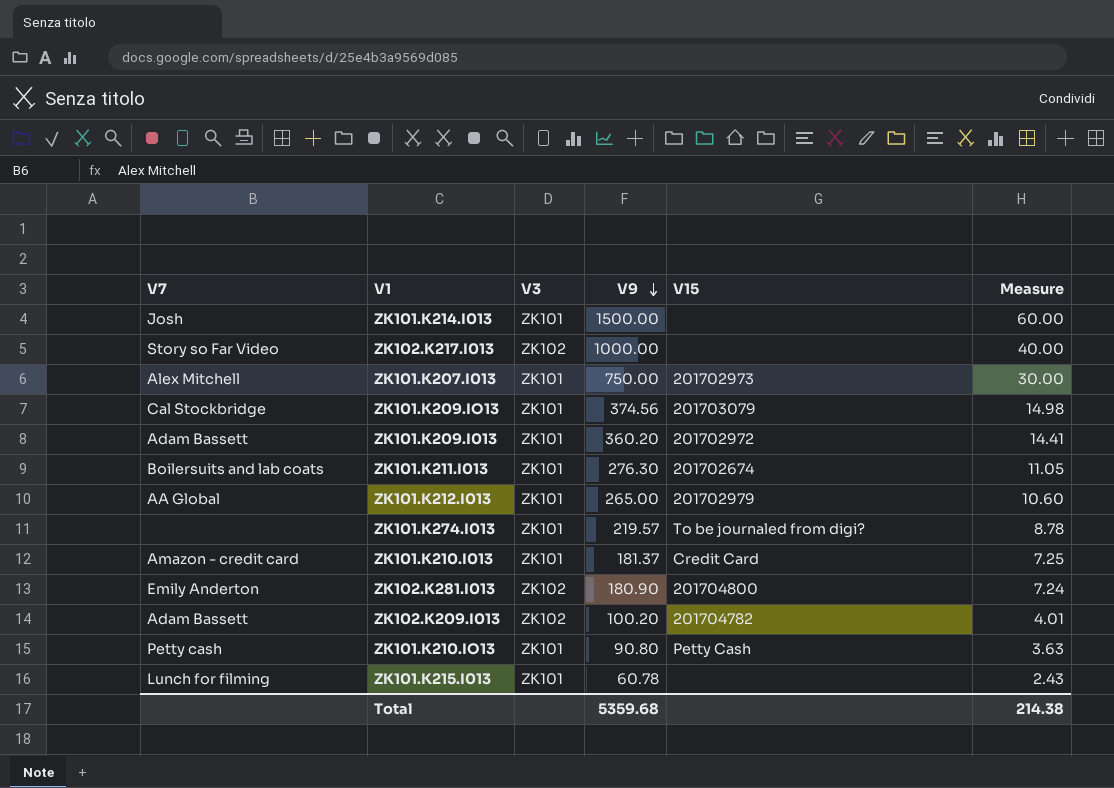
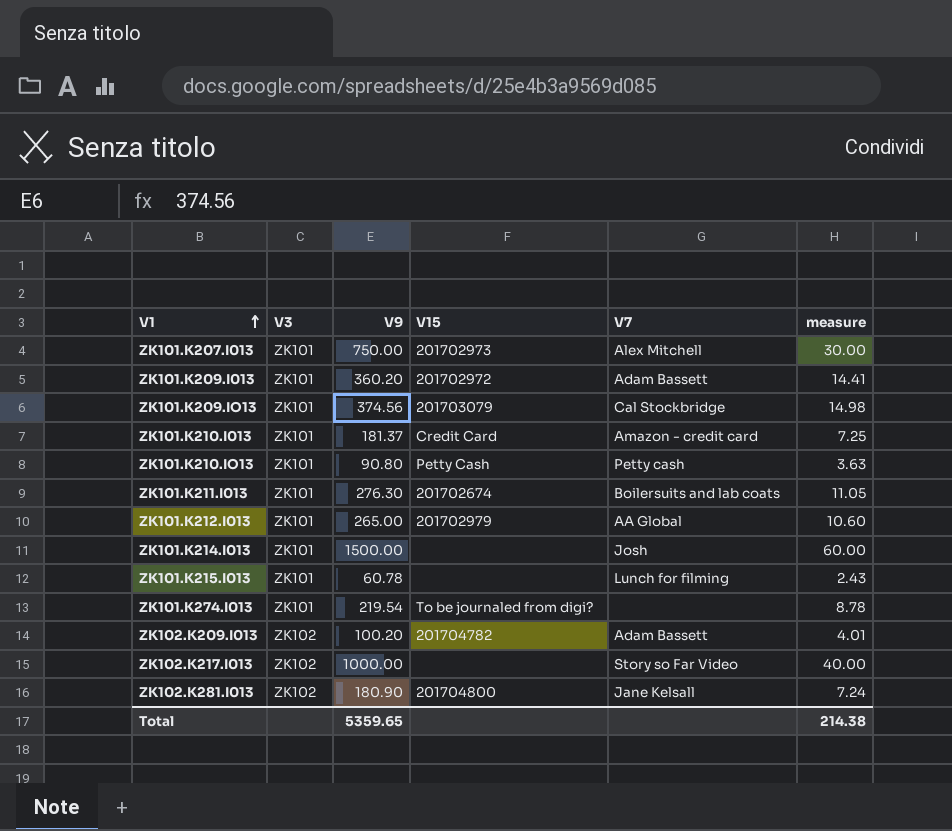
row order: V9 descending -> V1 ascending
column V7 | position: 1 -> 5
column name: Measure -> measure
ZK101.K274.I013 | V9: 219.57 -> 219.54
ZK102.K281.I013 | V7: Emily Anderton -> Jane Kelsall
Total | V9: 5359.68 -> 5359.65

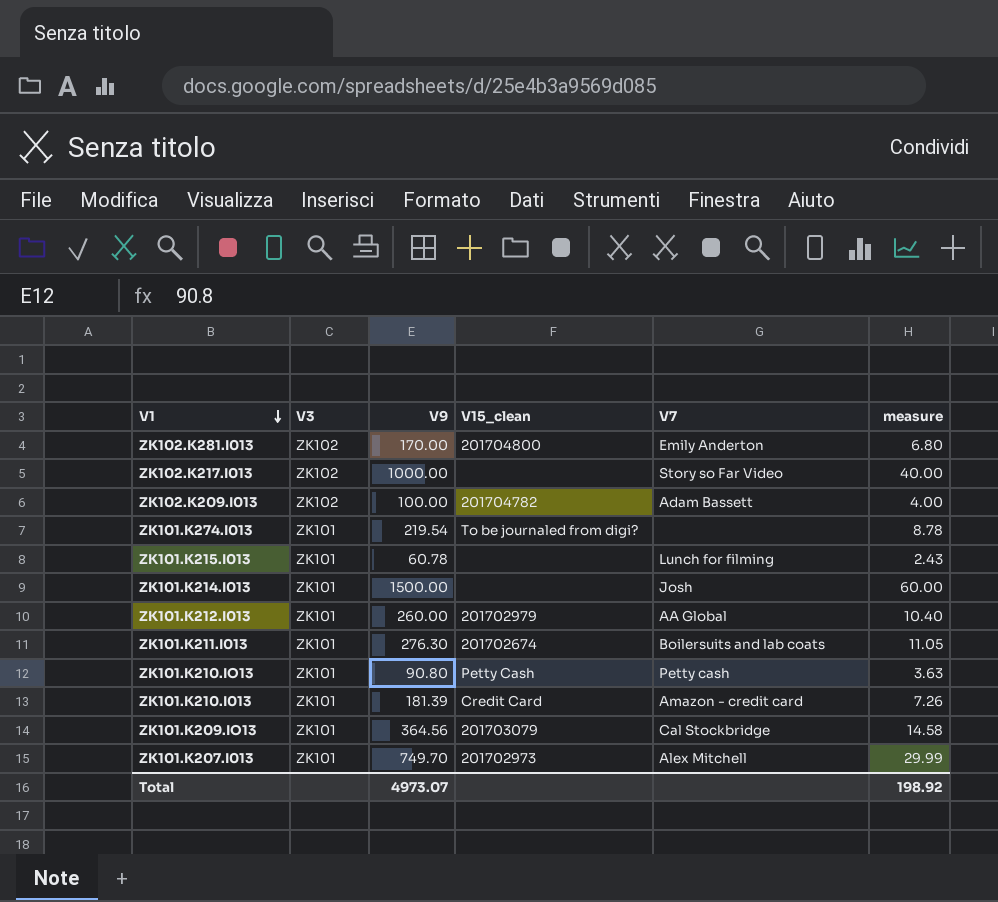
row order: V1 ascending -> V1 descending
column name: V15 -> V15_clean
row ZK101.K209.I013: ZK101 | 360.20 | 201702972 | Adam Bassett | 14.41 -> none
ZK102.K281.I013 | V9: 180.90 -> 170.00
ZK102.K281.I013 | V7: Jane Kelsall -> Emily Anderton
ZK102.K281.I013 | measure: 7.24 -> 6.80
ZK102.K209.I013 | V9: 100.20 -> 100.00
ZK102.K209.I013 | measure: 4.01 -> 4.00
ZK101.K212.I013 | V9: 265.00 -> 260.00
ZK101.K212.I013 | measure: 10.60 -> 10.40
ZK101.K210.I013 | V9: 181.37 -> 181.39
ZK101.K210.I013 | measure: 7.25 -> 7.26
ZK101.K209.IO13 | V9: 374.56 -> 364.56
ZK101.K209.IO13 | measure: 14.98 -> 14.58
ZK101.K207.I013 | V9: 750.00 -> 749.70
ZK101.K207.I013 | measure: 30.00 -> 29.99
Total | V9: 5359.65 -> 4973.07
Total | measure: 214.38 -> 198.92

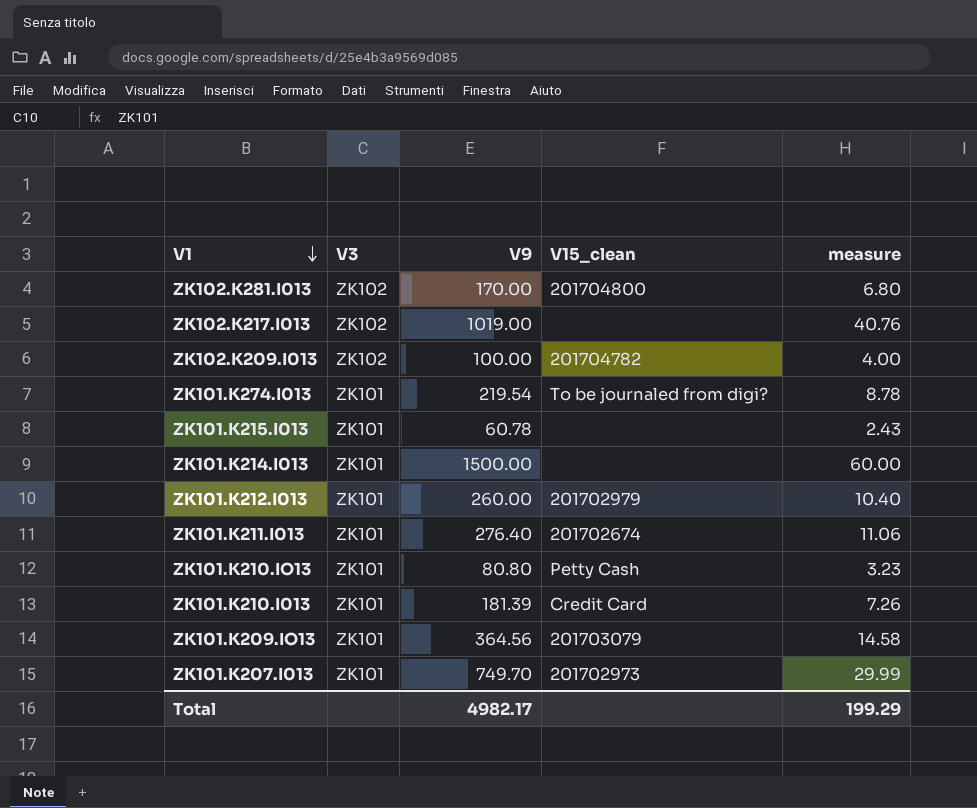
column V7 | position: 5 -> none
ZK102.K217.I013 | V9: 1000.00 -> 1019.00
ZK102.K217.I013 | measure: 40.00 -> 40.76
ZK101.K211.I013 | V9: 276.30 -> 276.40
ZK101.K211.I013 | measure: 11.05 -> 11.06
ZK101.K210.IO13 | V9: 90.80 -> 80.80
ZK101.K210.IO13 | measure: 3.63 -> 3.23
Total | V9: 4973.07 -> 4982.17
Total | measure: 198.92 -> 199.29

